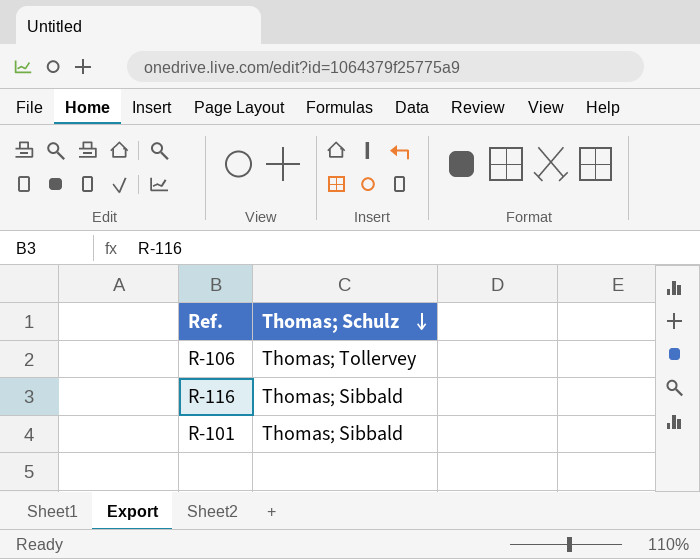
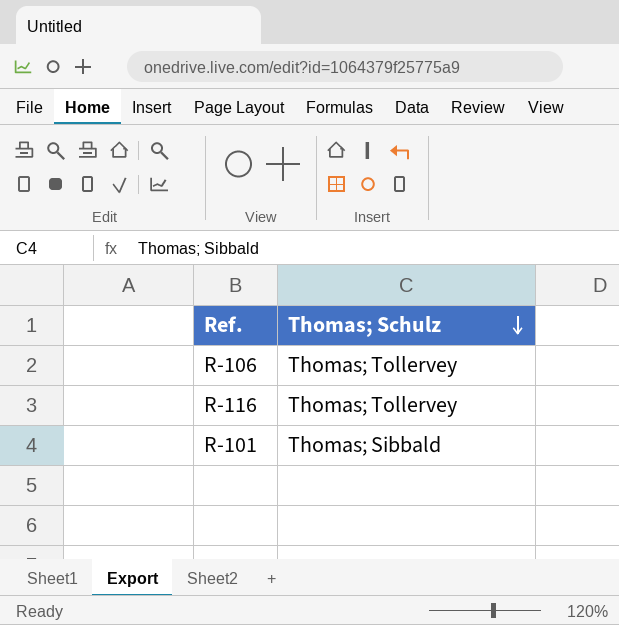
R-116 | Thomas; Schulz: Thomas; Sibbald -> Thomas; Tollervey

